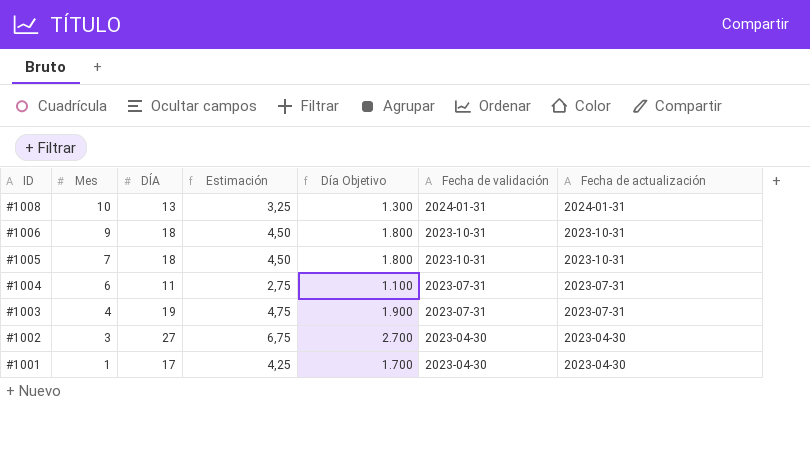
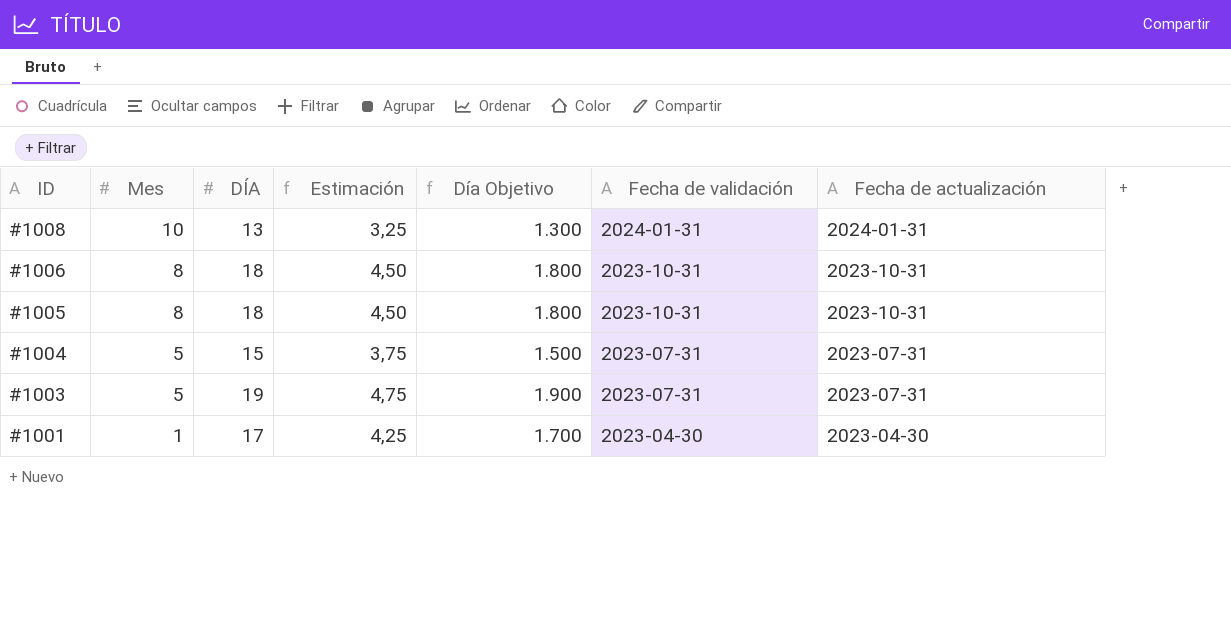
row #1002: 3 | 27 | 6,75 | 2.700 | 2023-04-30 | 2023-04-30 -> none
#1006 | Mes: 9 -> 8
#1005 | Mes: 7 -> 8
#1004 | Mes: 6 -> 5
#1004 | DÍA: 11 -> 15
#1004 | Estimación: 2,75 -> 3,75
#1004 | Día Objetivo: 1.100 -> 1.500
#1003 | Mes: 4 -> 5

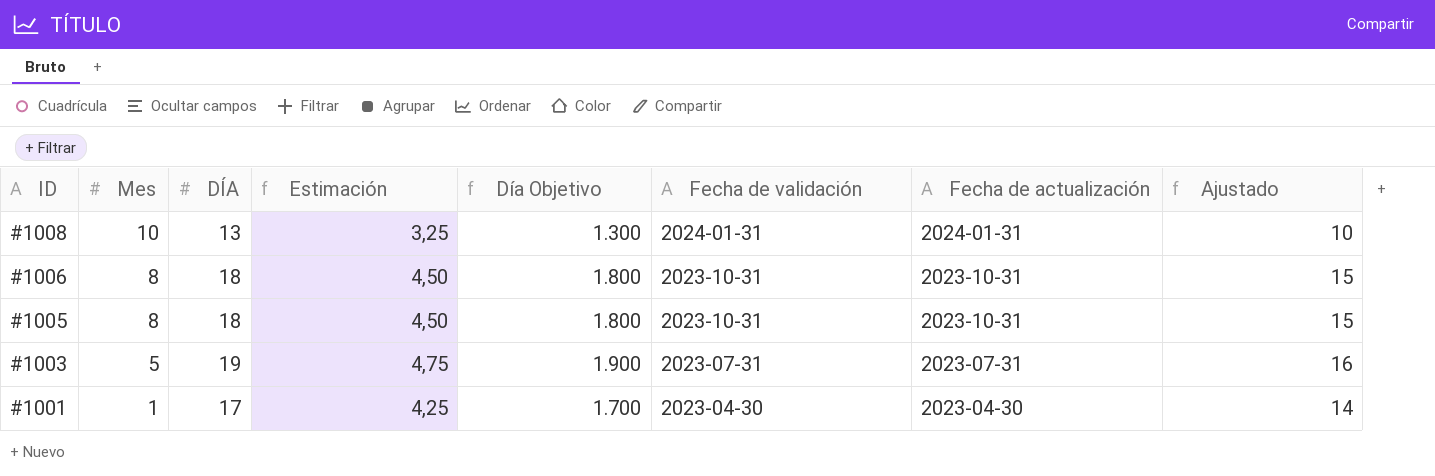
column Ajustado | formula: none -> [DÍA] - 3
row #1004: 5 | 15 | 3,75 | 1.500 | 2023-07-31 | 2023-07-31 -> none

